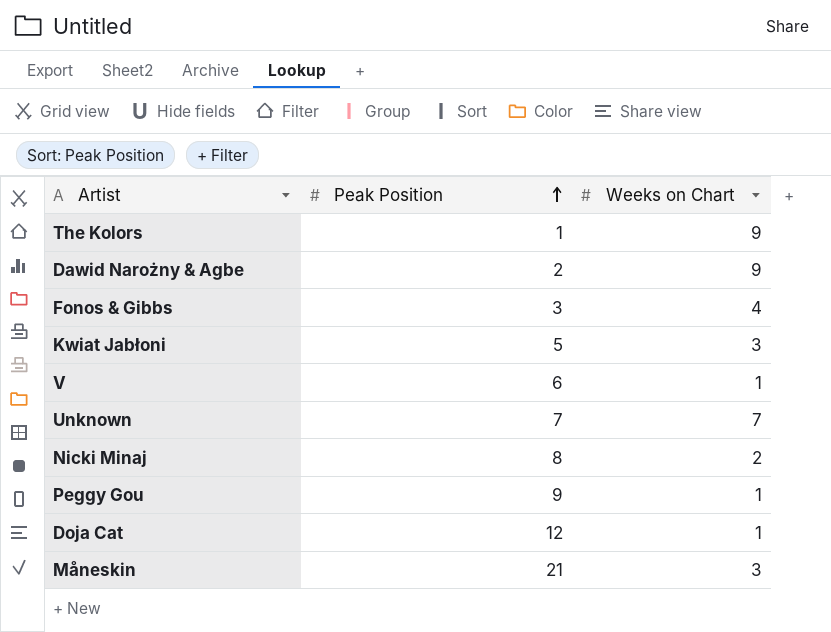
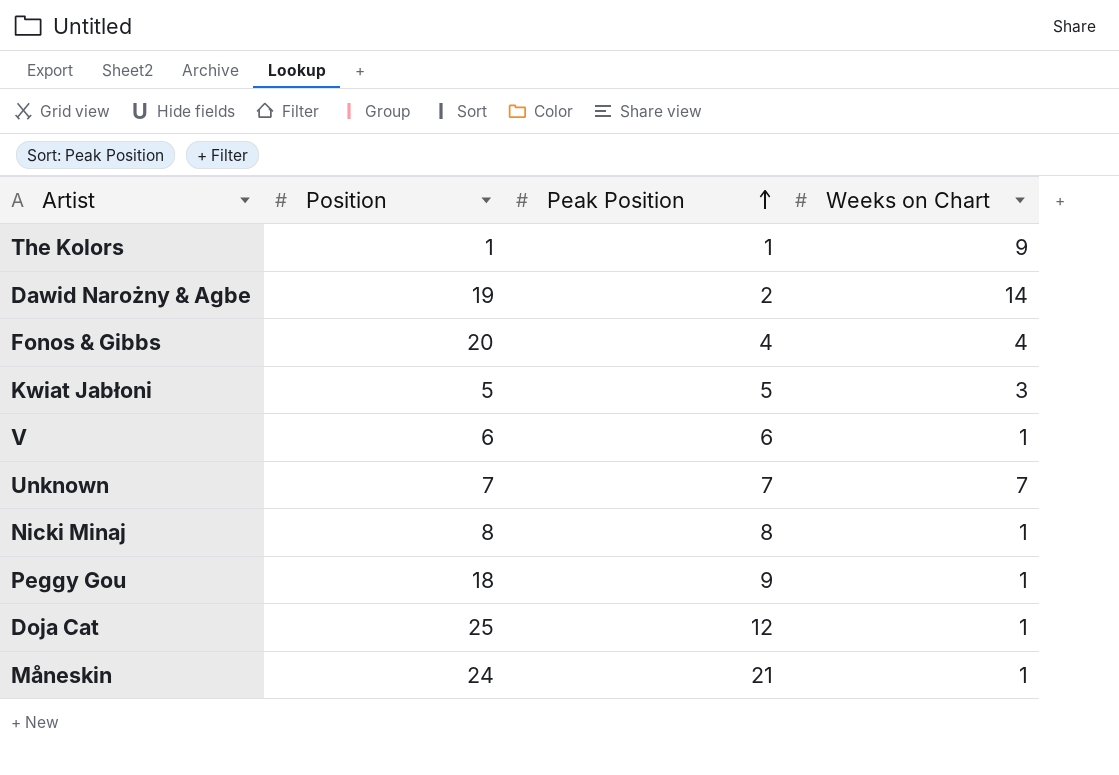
column Position | position: none -> 2
Dawid Narożny & Agbe | Weeks on Chart: 9 -> 14
Fonos & Gibbs | Peak Position: 3 -> 4
Nicki Minaj | Weeks on Chart: 2 -> 1
Måneskin | Weeks on Chart: 3 -> 1

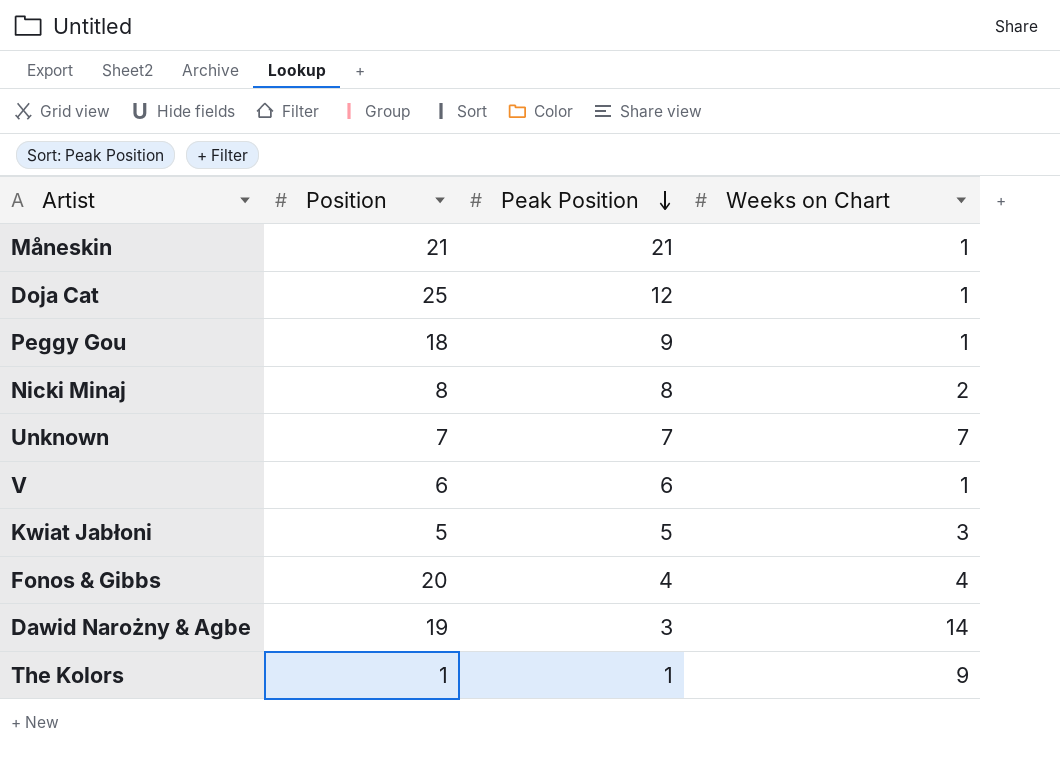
row order: Peak Position ascending -> Peak Position descending
Måneskin | Position: 24 -> 21
Nicki Minaj | Weeks on Chart: 1 -> 2
Dawid Narożny & Agbe | Peak Position: 2 -> 3

